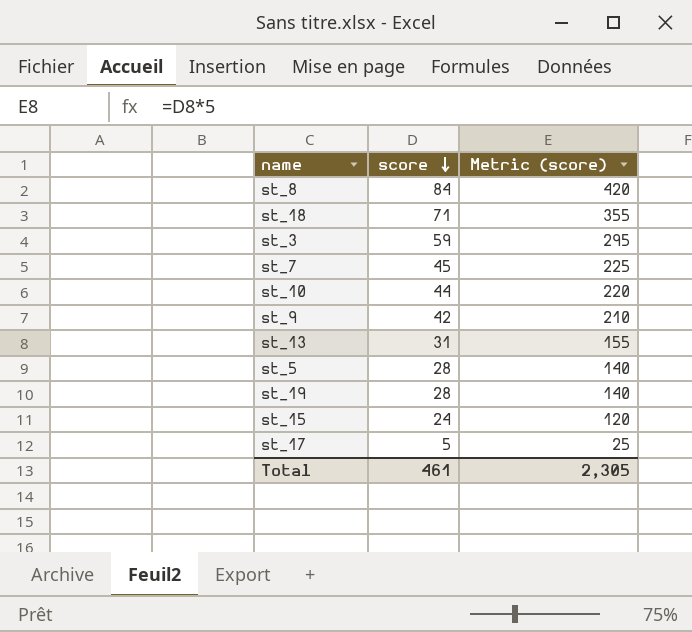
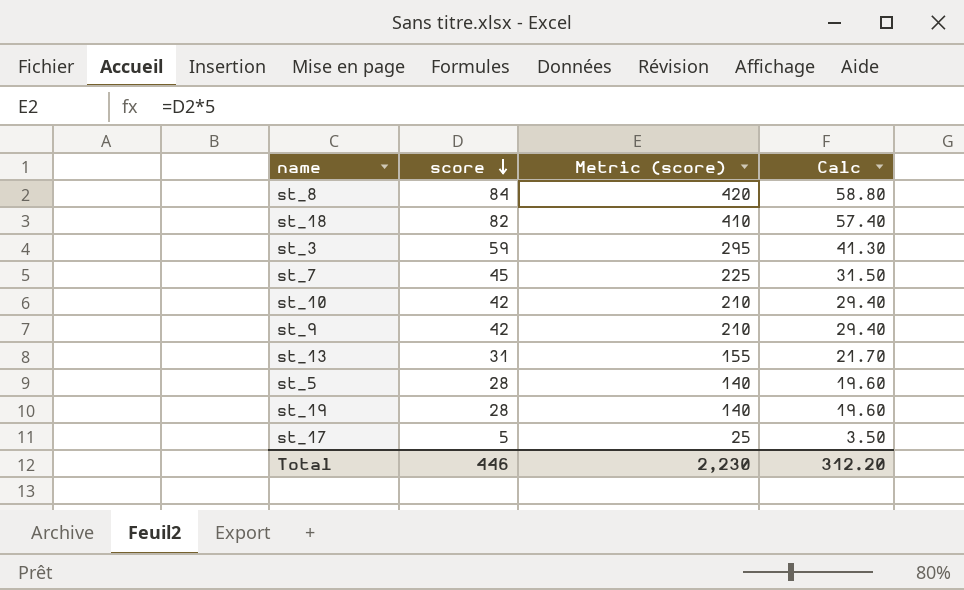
column Calc | formula: none -> [score] * 0.7
row st_15: 24 | 120 -> none
st_18 | score: 71 -> 82
st_18 | Metric (score): 355 -> 410
st_10 | score: 44 -> 42
st_10 | Metric (score): 220 -> 210
Total | score: 461 -> 446
Total | Metric (score): 2,305 -> 2,230

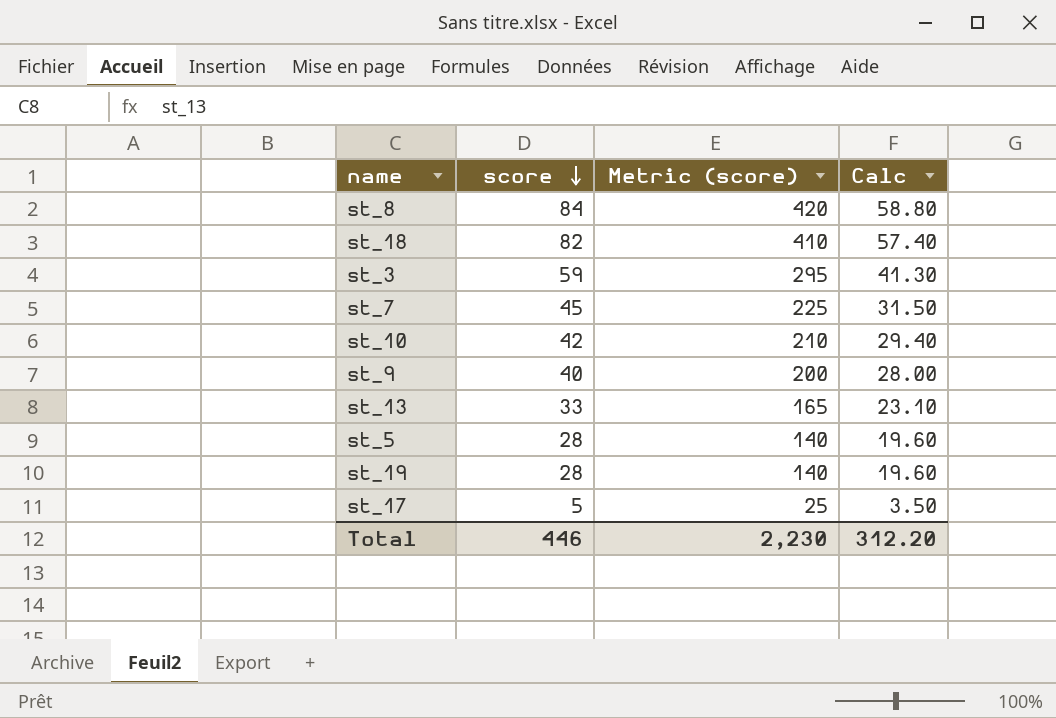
st_9 | score: 42 -> 40
st_9 | Metric (score): 210 -> 200
st_9 | Calc: 29.40 -> 28.00
st_13 | score: 31 -> 33
st_13 | Metric (score): 155 -> 165
st_13 | Calc: 21.70 -> 23.10

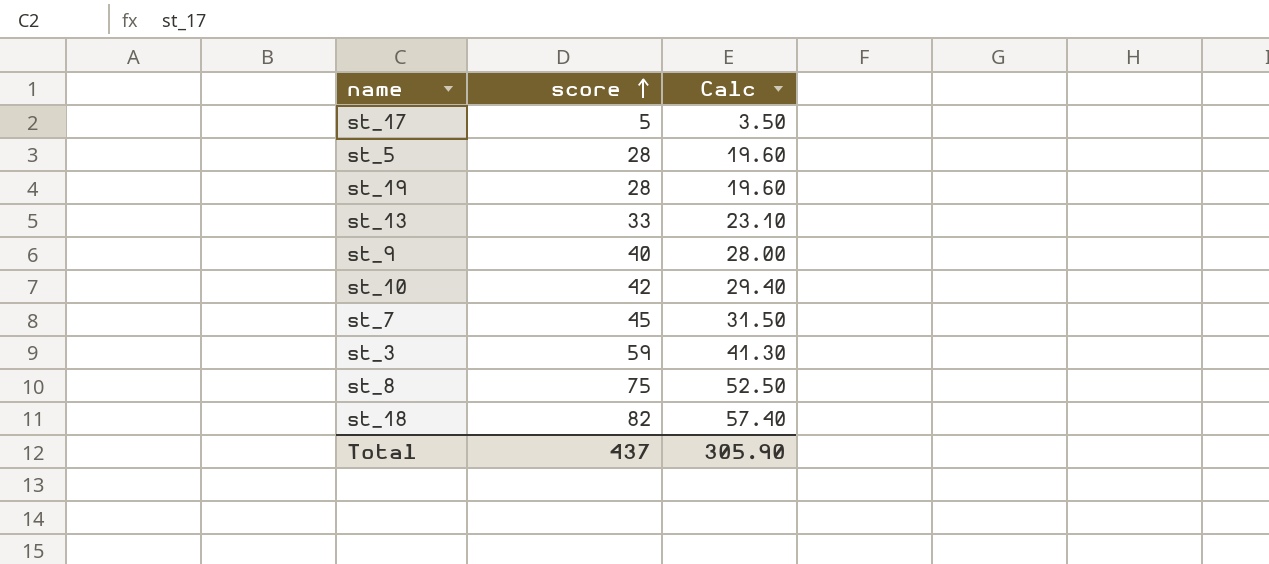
row order: score descending -> score ascending
column Metric (score) | formula: [score] * 5 -> none
st_8 | score: 84 -> 75
st_8 | Calc: 58.80 -> 52.50
Total | score: 446 -> 437
Total | Calc: 312.20 -> 305.90

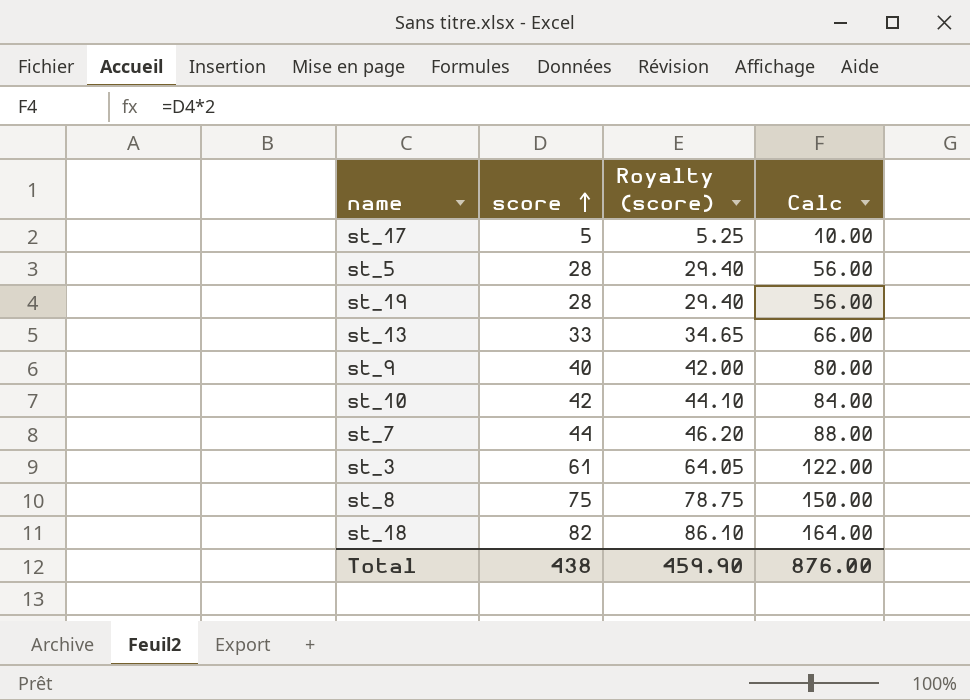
column Royalty (score) | formula: none -> [score] * 1.05
column Calc | formula: [score] * 0.7 -> [score] * 2
st_7 | score: 45 -> 44
st_3 | score: 59 -> 61
Total | score: 437 -> 438
Total | Calc: 305.90 -> 876.00

